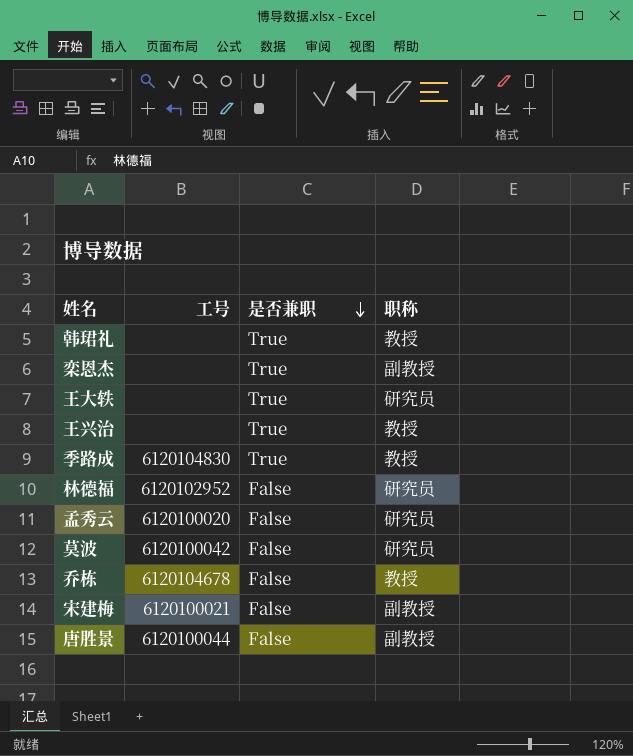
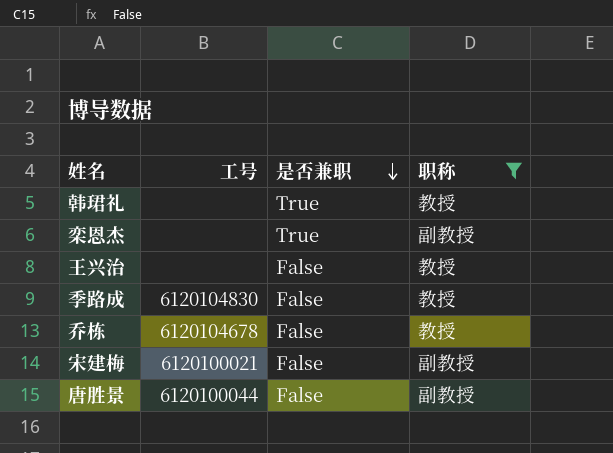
filter: none -> 职称 != 研究员
王兴治 | 是否兼职: True -> False
季路成 | 是否兼职: True -> False

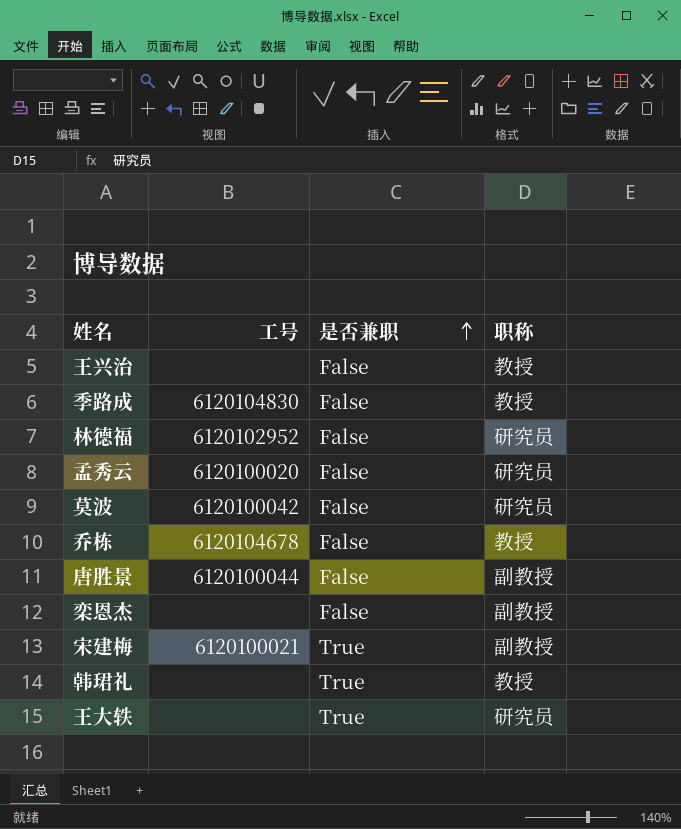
filter: 职称 != 研究员 -> none
row order: 是否兼职 descending -> 是否兼职 ascending
栾恩杰 | 是否兼职: True -> False
宋建梅 | 是否兼职: False -> True

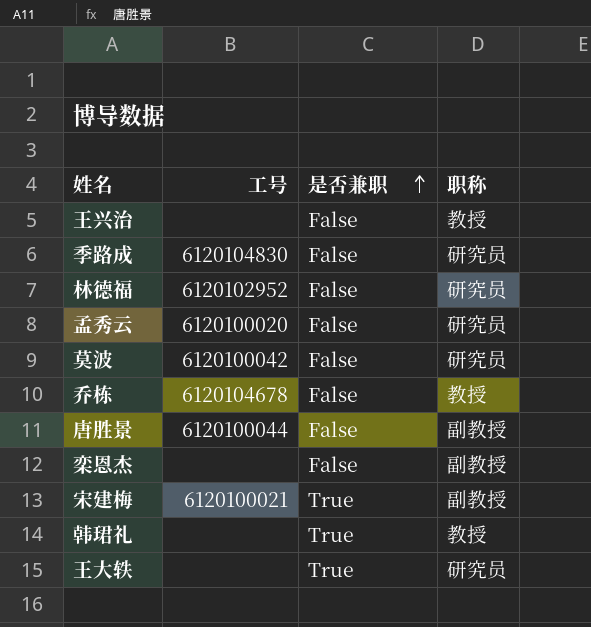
季路成 | 职称: 教授 -> 研究员

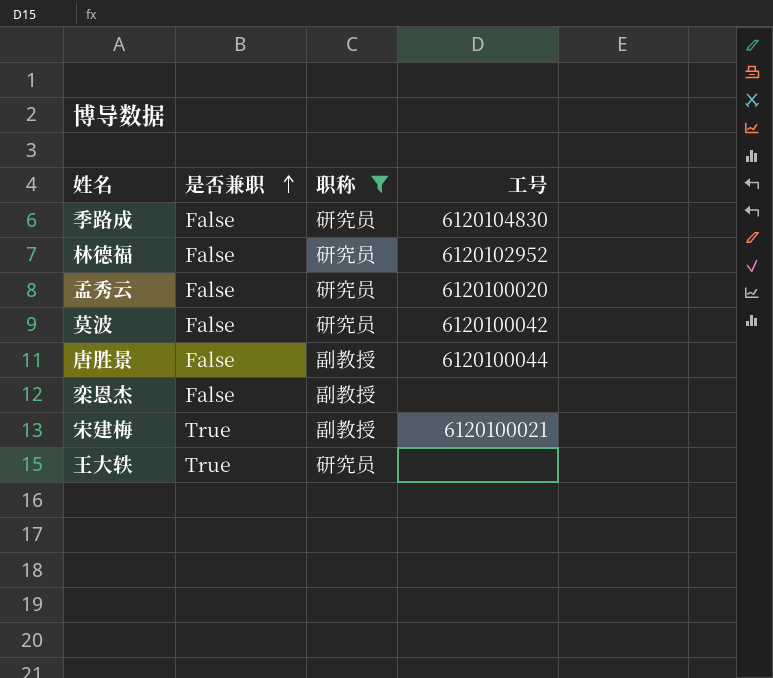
filter: none -> 职称 != 教授
column 工号 | position: 2 -> 4

